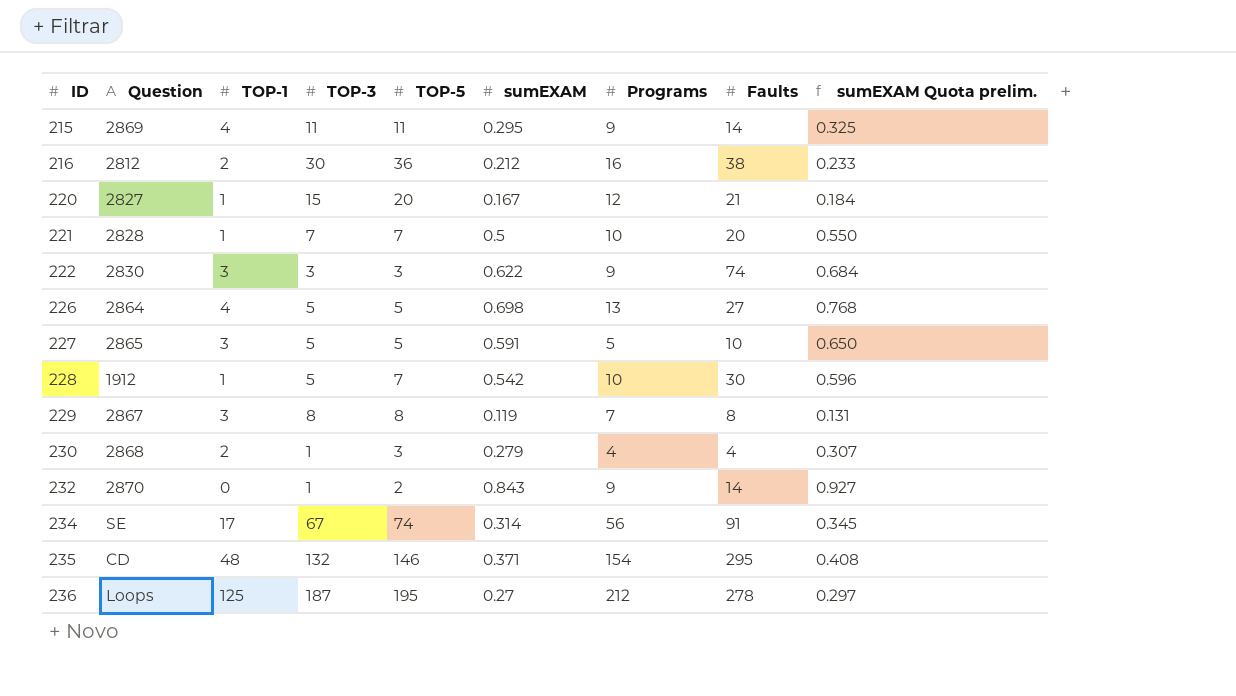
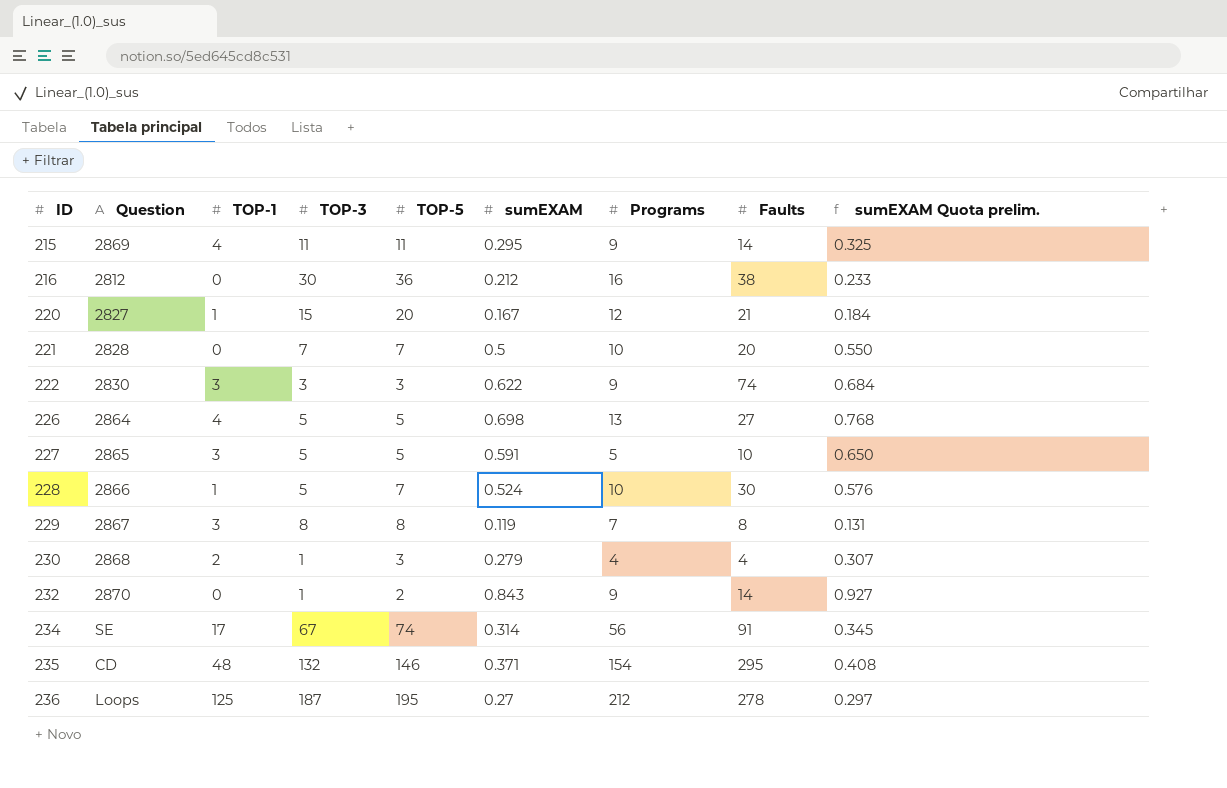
216 | TOP-1: 2 -> 0
221 | TOP-1: 1 -> 0
228 | Question: 1912 -> 2866
228 | sumEXAM: 0.542 -> 0.524
228 | sumEXAM Quota prelim.: 0.596 -> 0.576

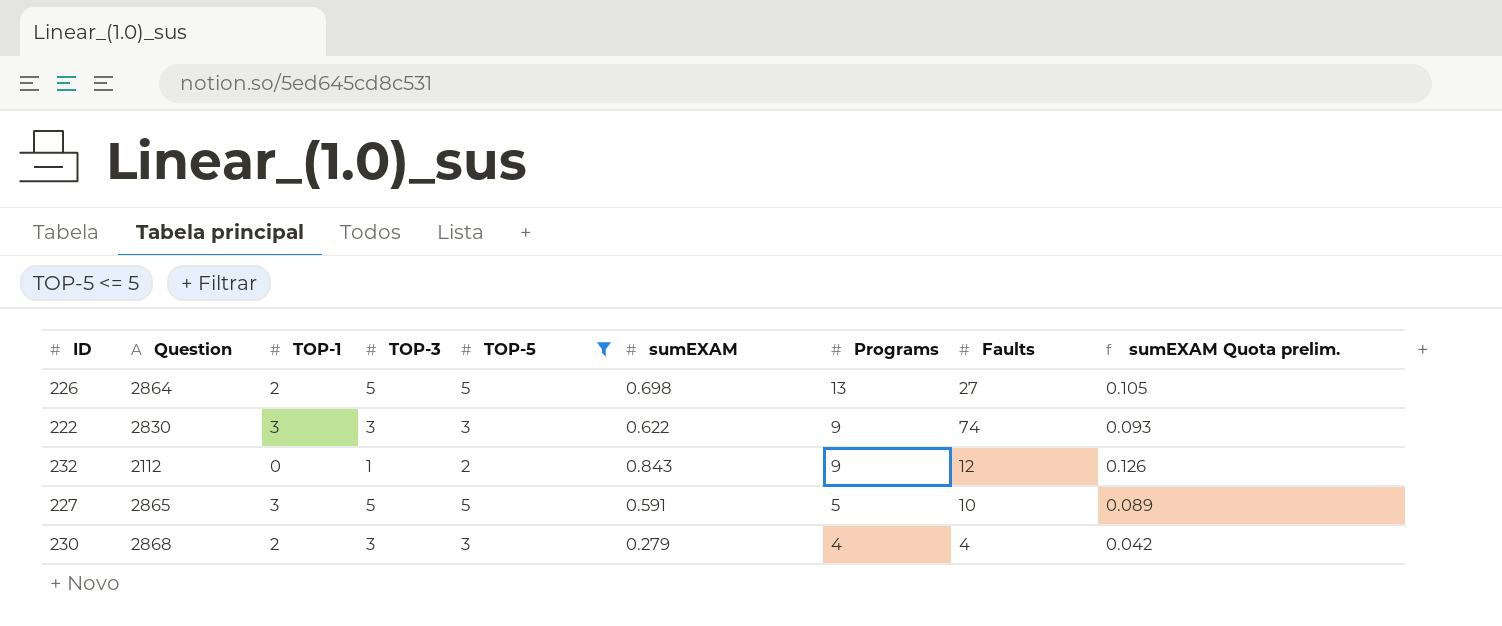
filter: none -> TOP-5 <= 5
row order: ID ascending -> Programs descending
column sumEXAM Quota prelim. | formula: [sumEXAM] * 1.1 -> [sumEXAM] * 0.15
226 | TOP-1: 4 -> 2
232 | Question: 2870 -> 2112
232 | Faults: 14 -> 12
230 | TOP-3: 1 -> 3

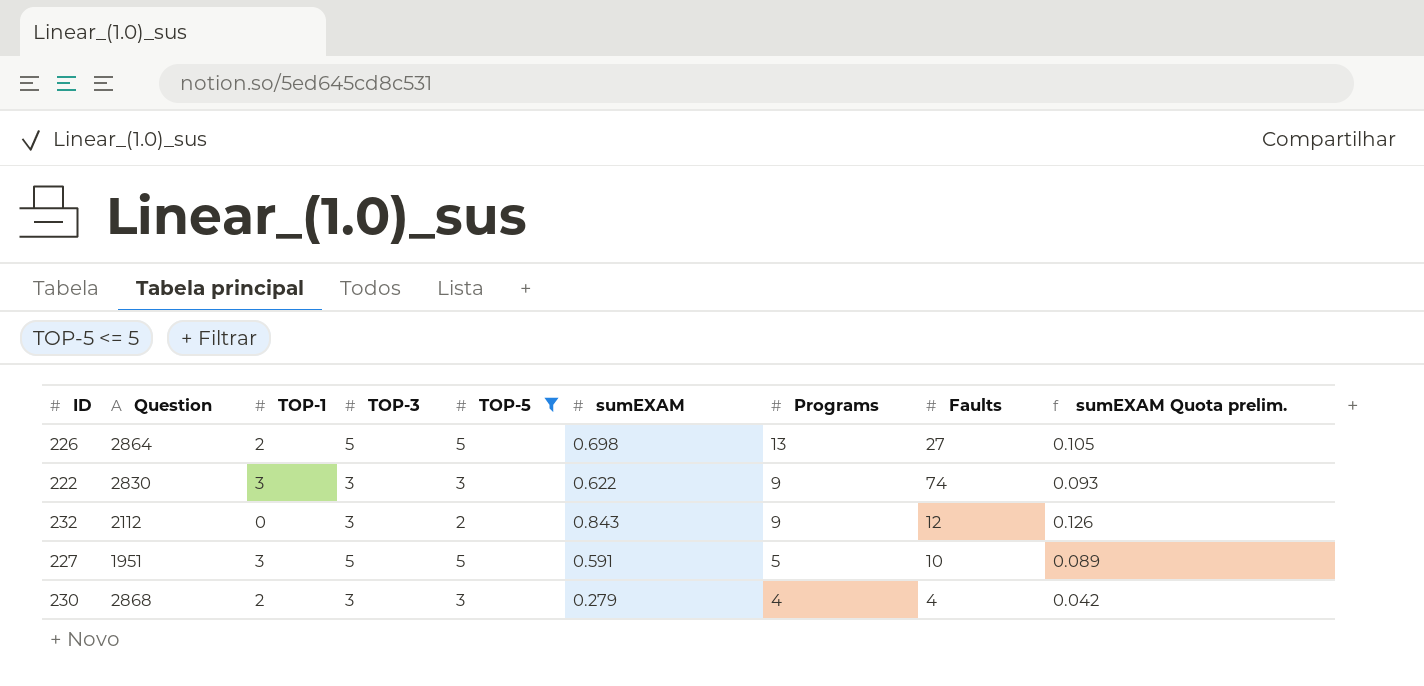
232 | TOP-3: 1 -> 3
227 | Question: 2865 -> 1951

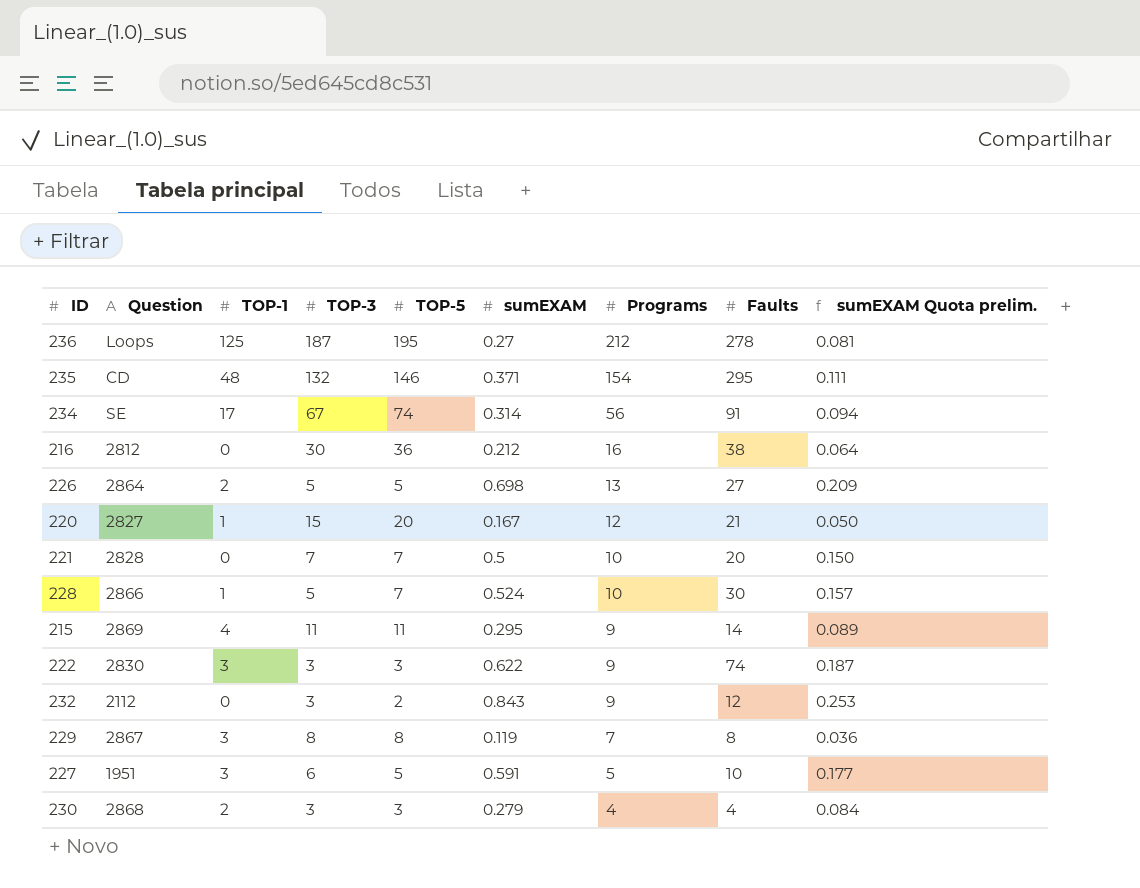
filter: TOP-5 <= 5 -> none
column sumEXAM Quota prelim. | formula: [sumEXAM] * 0.15 -> [sumEXAM] * 0.3
227 | TOP-3: 5 -> 6

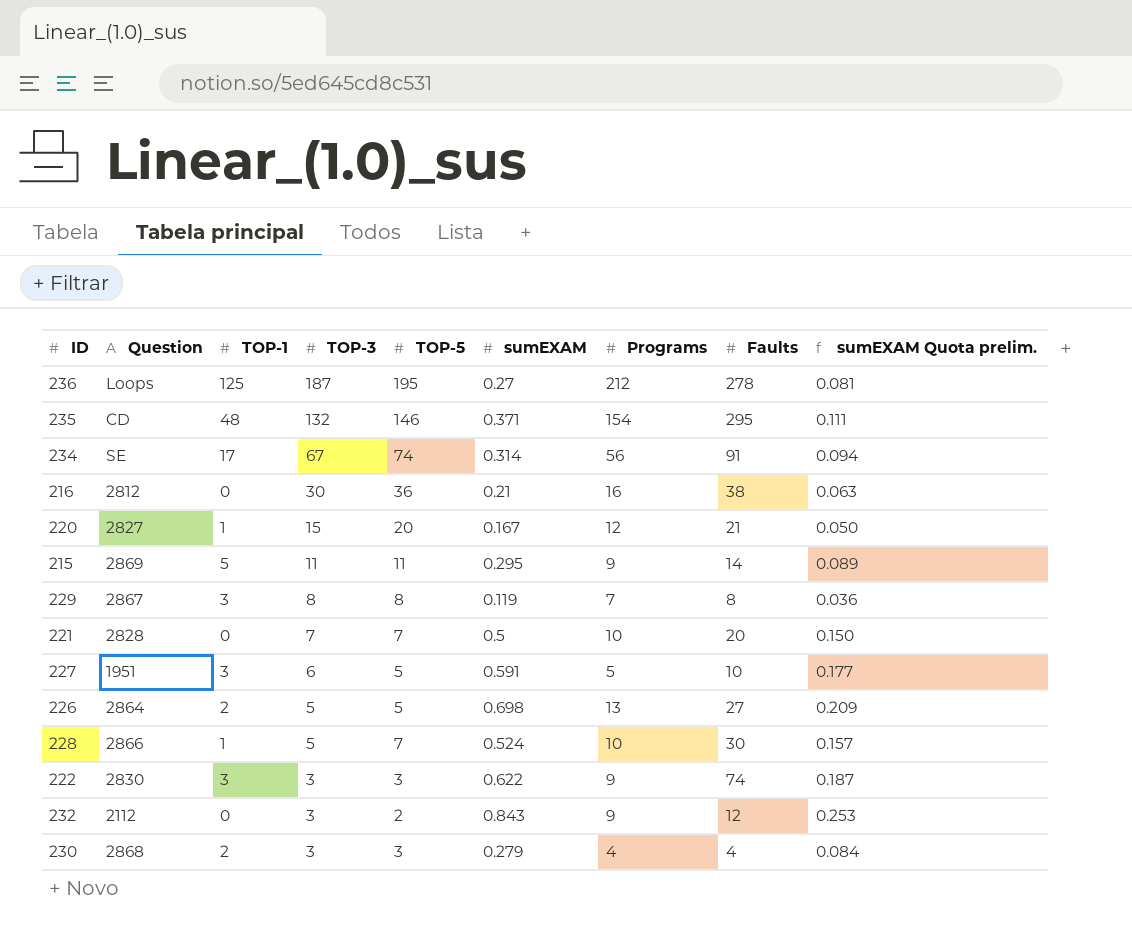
row order: Programs descending -> TOP-3 descending
216 | sumEXAM: 0.212 -> 0.21
216 | sumEXAM Quota prelim.: 0.064 -> 0.063
215 | TOP-1: 4 -> 5

